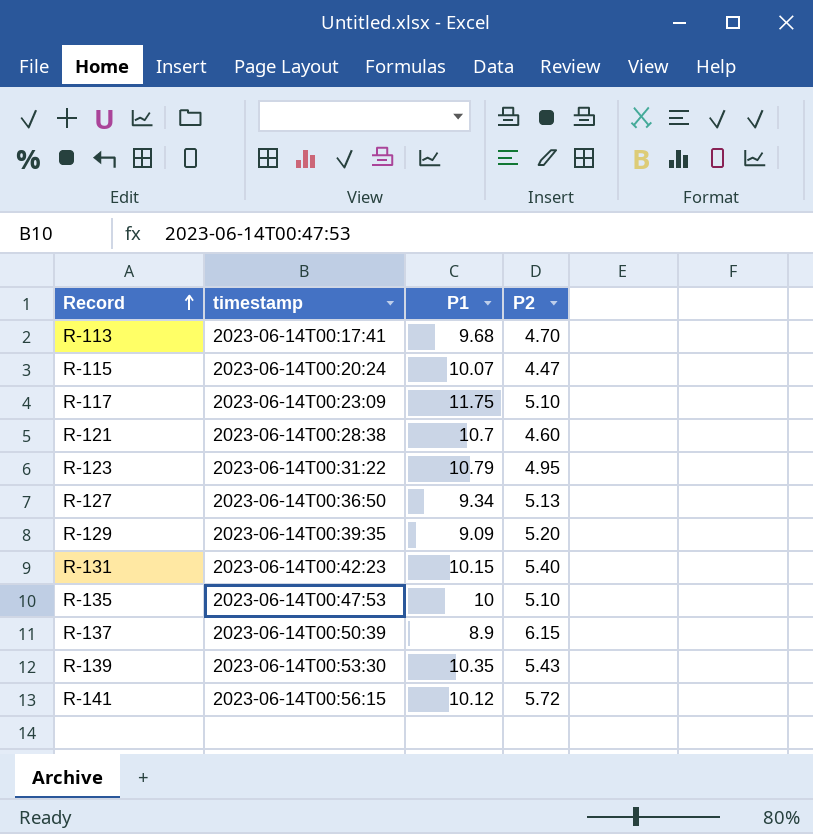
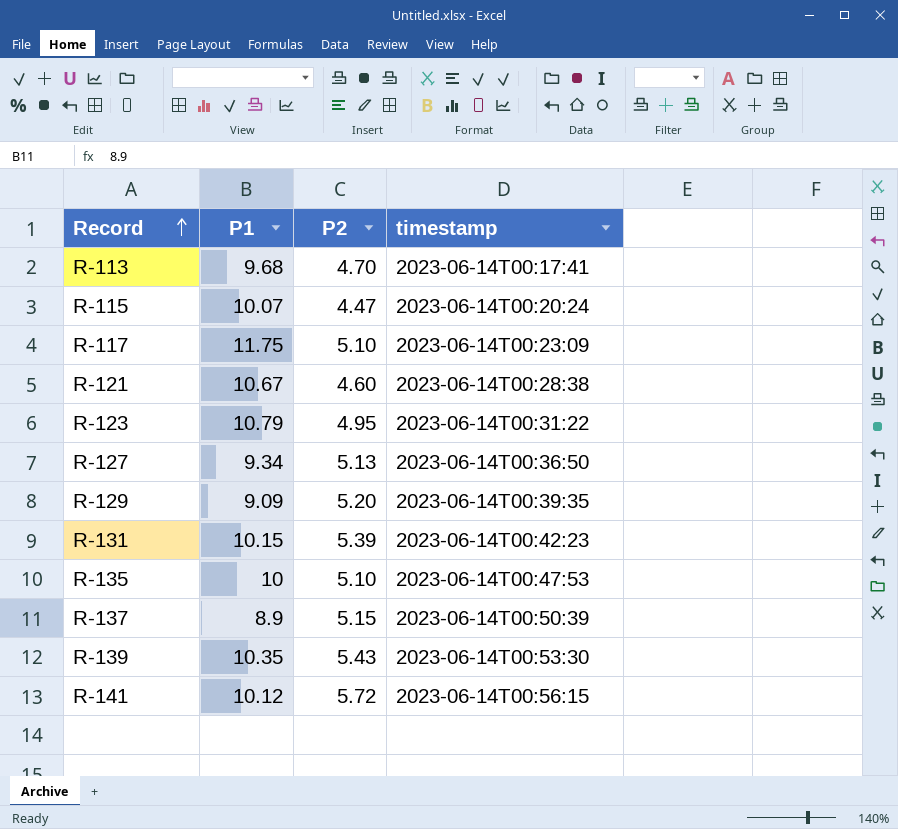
column timestamp | position: 2 -> 4
R-121 | P1: 10.7 -> 10.67
R-131 | P2: 5.40 -> 5.39
R-137 | P2: 6.15 -> 5.15

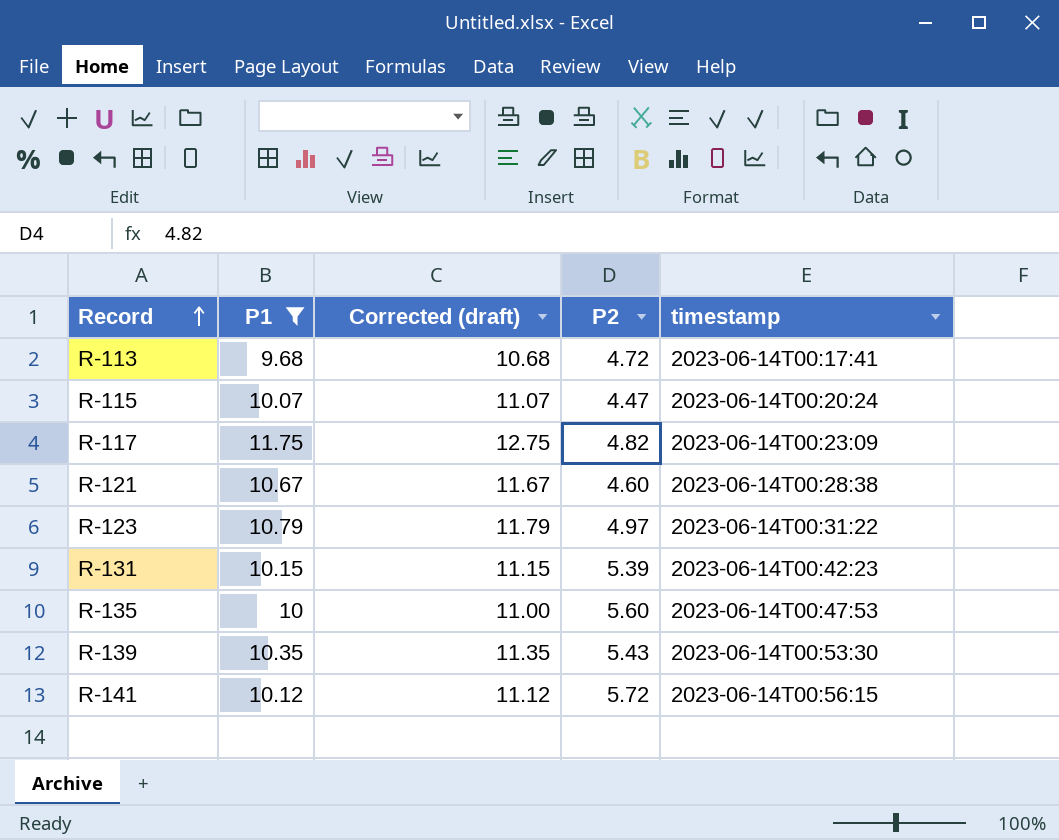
filter: none -> P1 >= 9.68
column Corrected (draft) | formula: none -> [P1] + 1
R-113 | P2: 4.70 -> 4.72
R-117 | P2: 5.10 -> 4.82
R-123 | P2: 4.95 -> 4.97
R-135 | P2: 5.10 -> 5.60

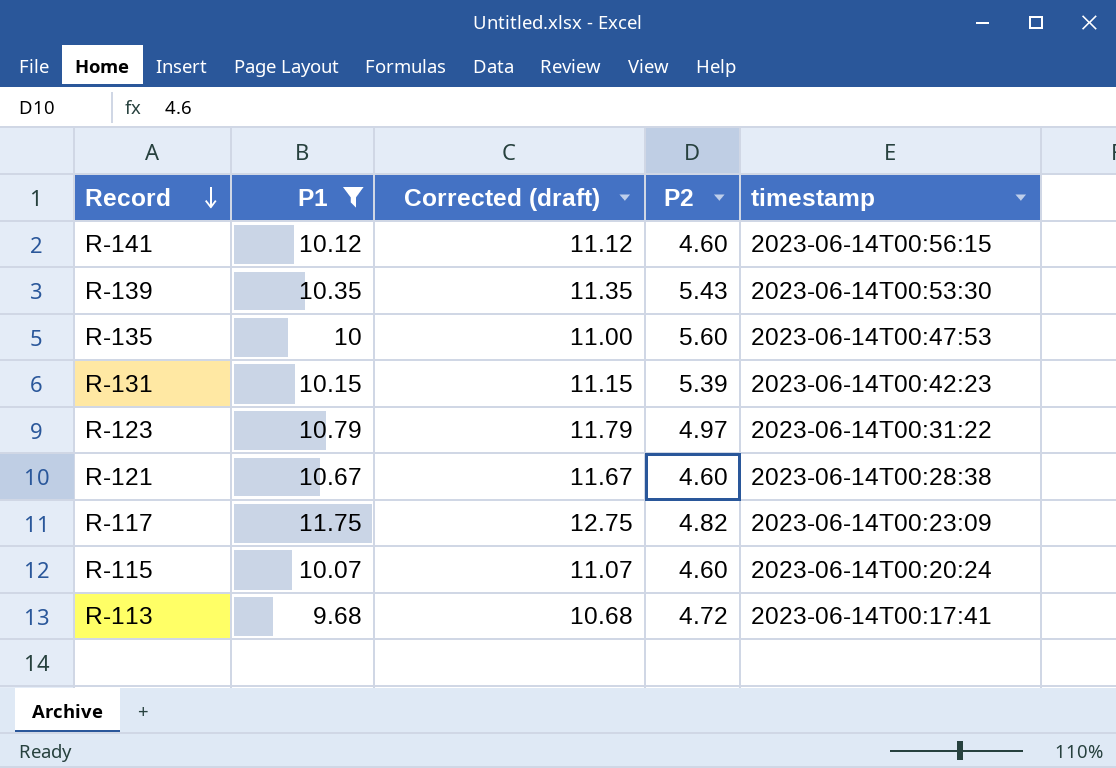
row order: Record ascending -> Record descending
R-141 | P2: 5.72 -> 4.60
R-115 | P2: 4.47 -> 4.60

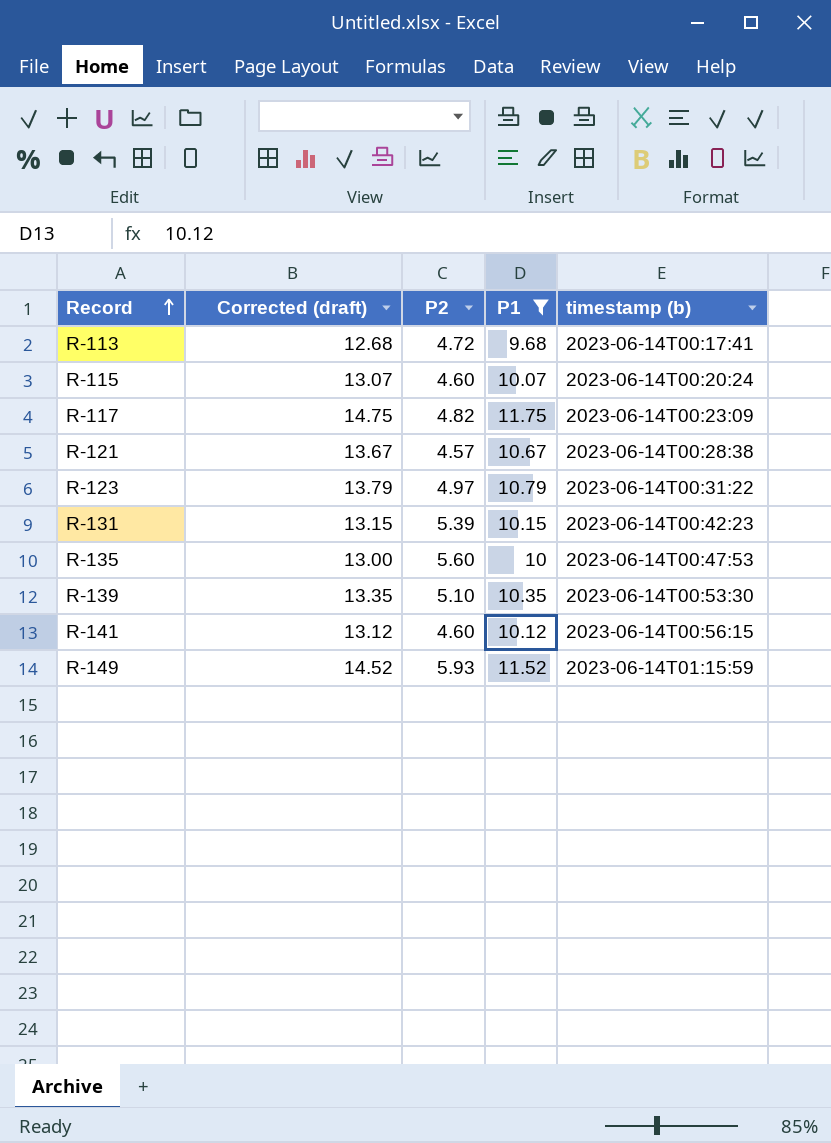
row order: Record descending -> Record ascending
column Corrected (draft) | formula: [P1] + 1 -> [P1] + 3
column P1 | position: 2 -> 4
column name: timestamp -> timestamp (b)
R-121 | P2: 4.60 -> 4.57
R-139 | P2: 5.43 -> 5.10
row R-149: none -> 14.52 | 5.93 | 11.52 | 2023-06-14T01:15:59

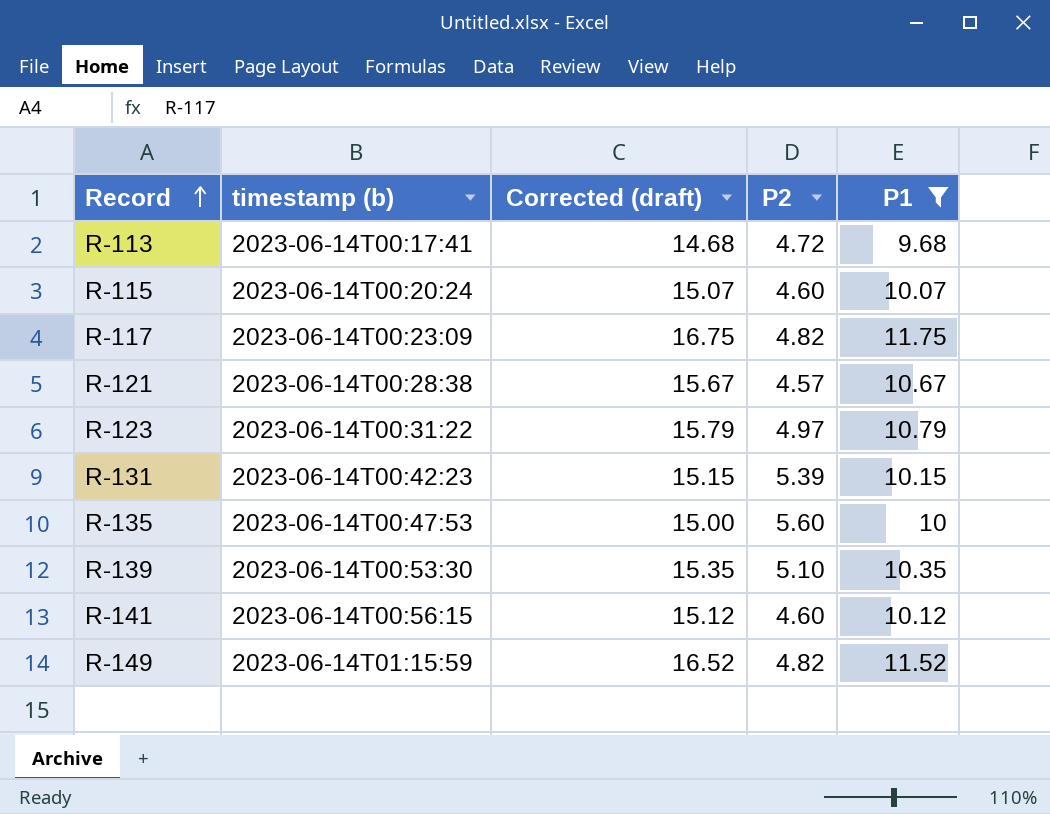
column timestamp (b) | position: 5 -> 2
column Corrected (draft) | formula: [P1] + 3 -> [P1] + 5
R-149 | P2: 5.93 -> 4.82

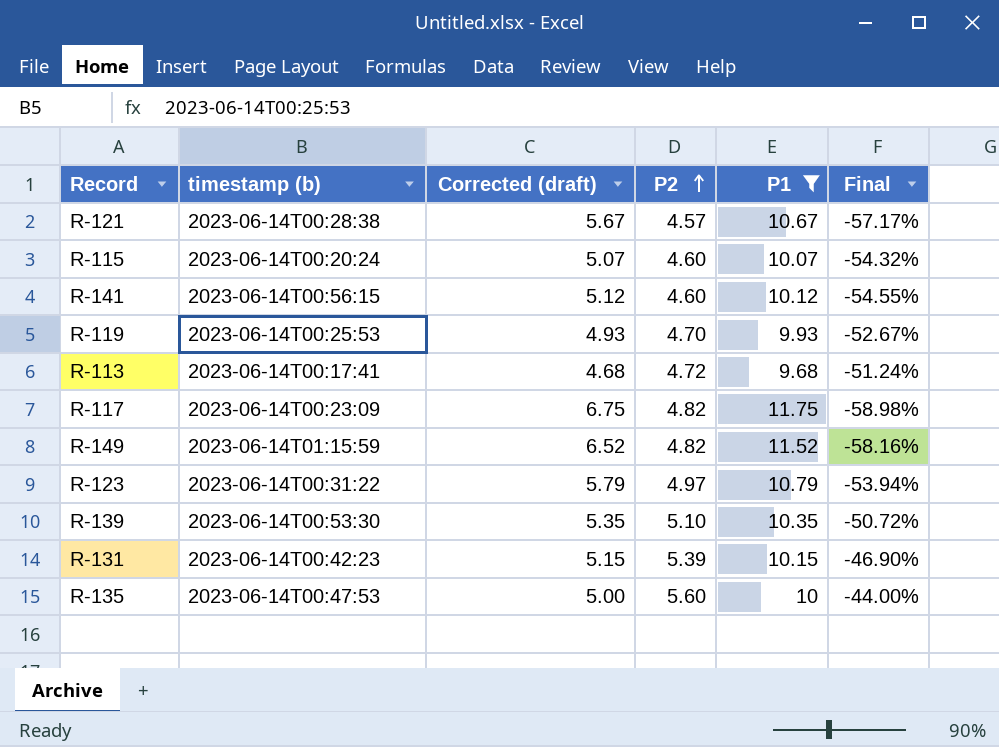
row order: Record ascending -> P2 ascending
column Corrected (draft) | formula: [P1] + 5 -> [P1] - 5
column Final | formula: none -> ([P2] - [P1]) / [P1]
row R-119: none -> 2023-06-14T00:25:53 | 4.93 | 4.70 | 9.93 | -52.67%

